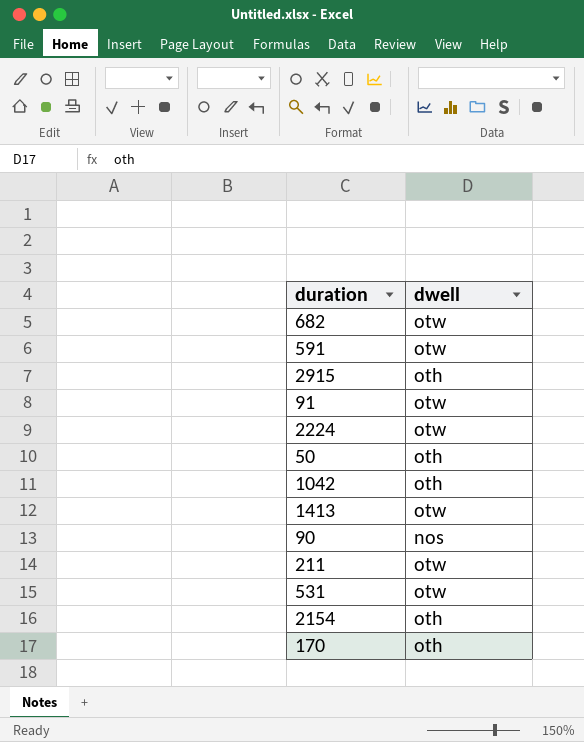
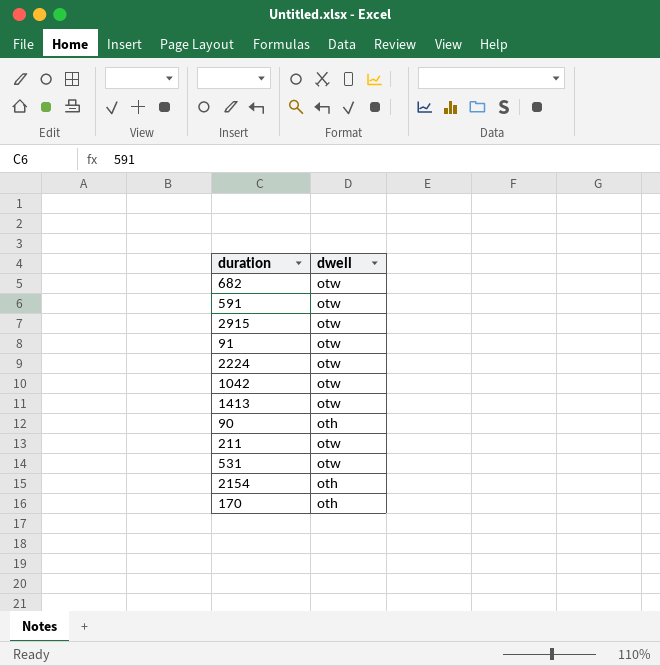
row 50: oth -> none
2915 | dwell: oth -> otw
1042 | dwell: oth -> otw
90 | dwell: nos -> oth

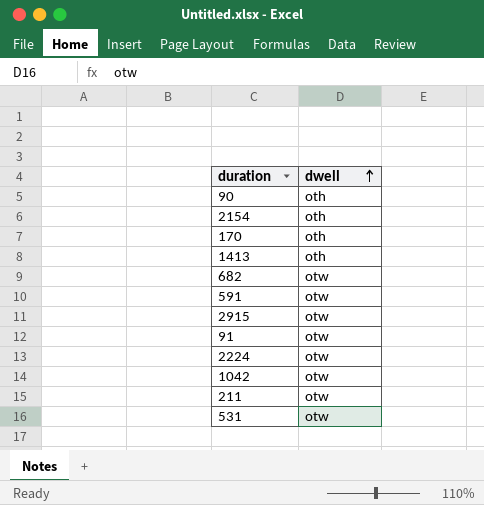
row order: none -> dwell ascending
1413 | dwell: otw -> oth

